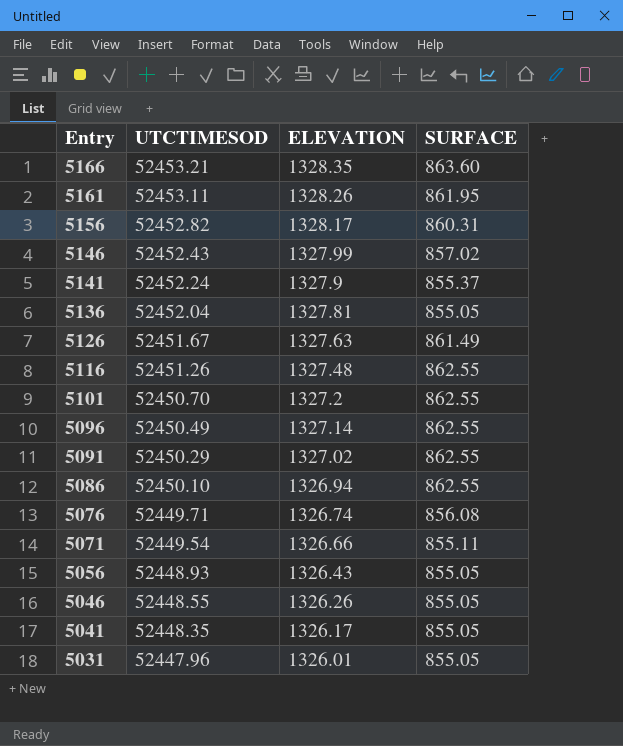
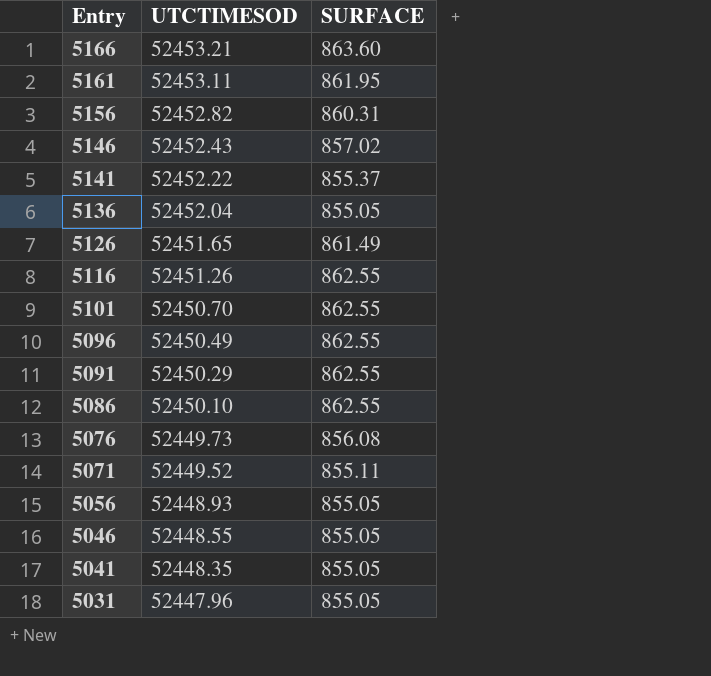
column ELEVATION | position: 3 -> none
5141 | UTCTIMESOD: 52452.24 -> 52452.22
5126 | UTCTIMESOD: 52451.67 -> 52451.65
5076 | UTCTIMESOD: 52449.71 -> 52449.73
5071 | UTCTIMESOD: 52449.54 -> 52449.52

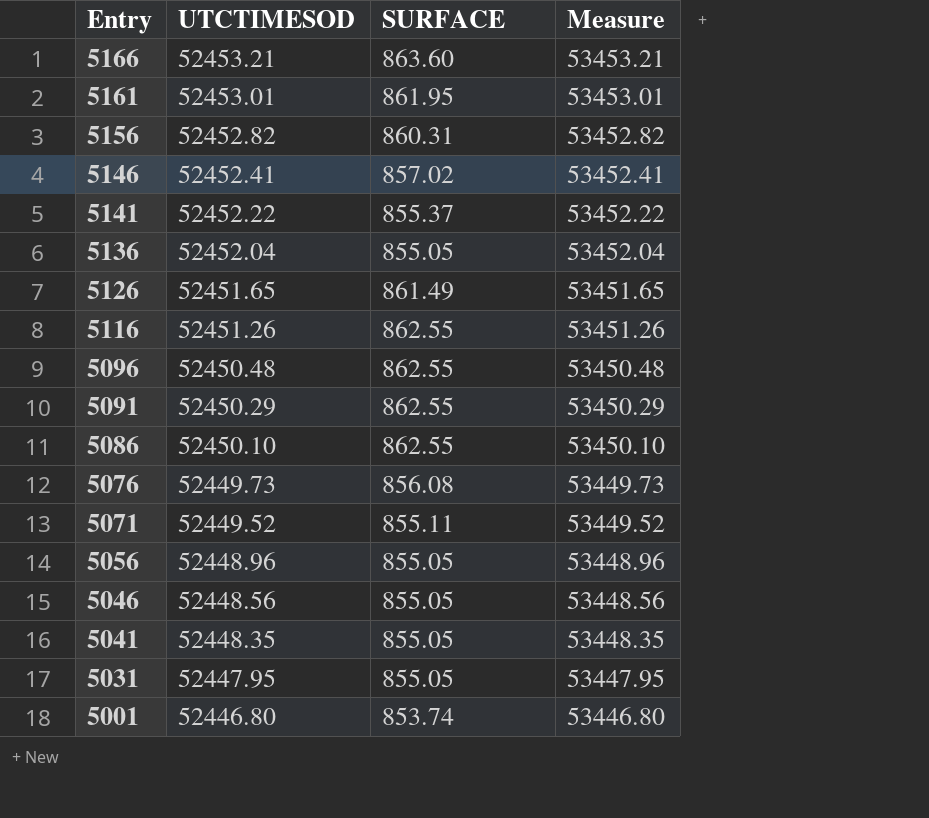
column Measure | formula: none -> [UTCTIMESOD] + 1000
row 5101: 52450.70 | 862.55 -> none
5161 | UTCTIMESOD: 52453.11 -> 52453.01
5146 | UTCTIMESOD: 52452.43 -> 52452.41
5096 | UTCTIMESOD: 52450.49 -> 52450.48
5056 | UTCTIMESOD: 52448.93 -> 52448.96
5046 | UTCTIMESOD: 52448.55 -> 52448.56
5031 | UTCTIMESOD: 52447.96 -> 52447.95
row 5001: none -> 52446.80 | 853.74 | 53446.80

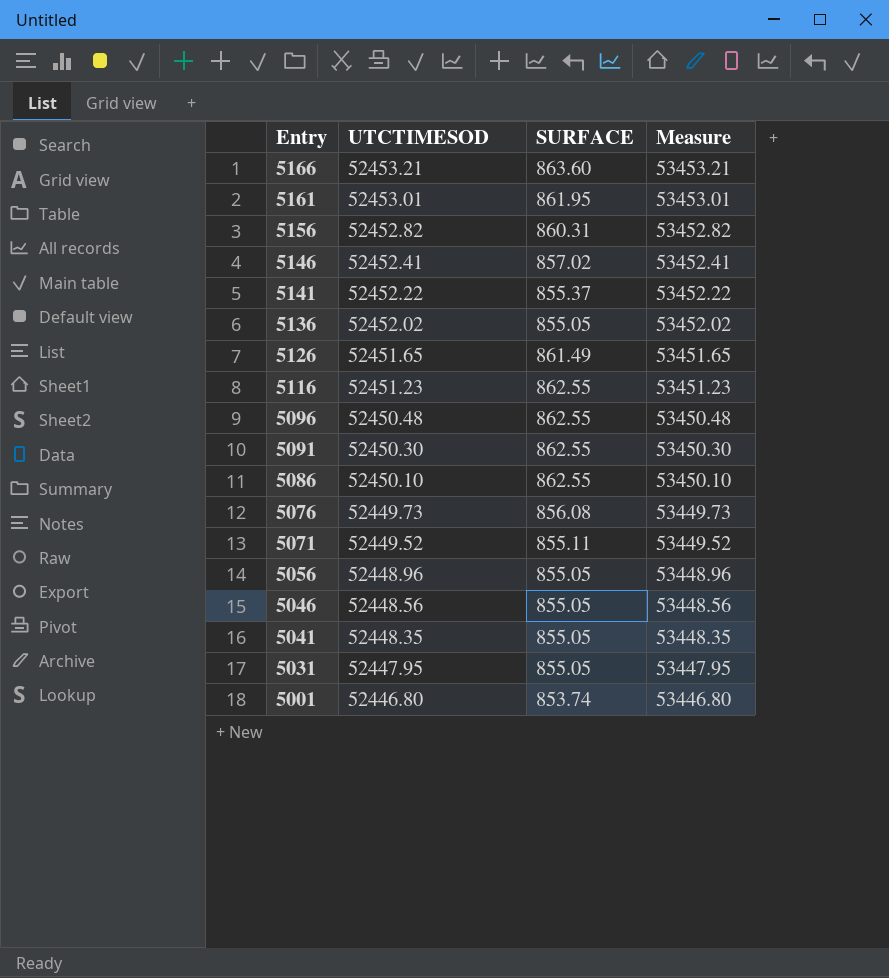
5136 | UTCTIMESOD: 52452.04 -> 52452.02
5136 | Measure: 53452.04 -> 53452.02
5116 | UTCTIMESOD: 52451.26 -> 52451.23
5116 | Measure: 53451.26 -> 53451.23
5091 | UTCTIMESOD: 52450.29 -> 52450.30
5091 | Measure: 53450.29 -> 53450.30

